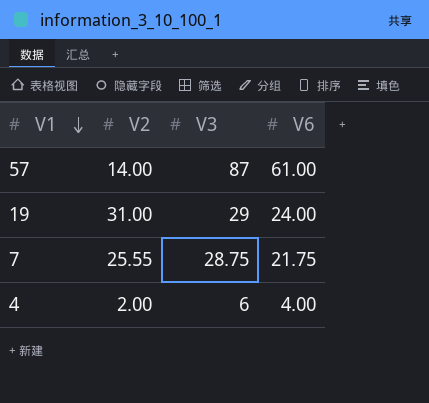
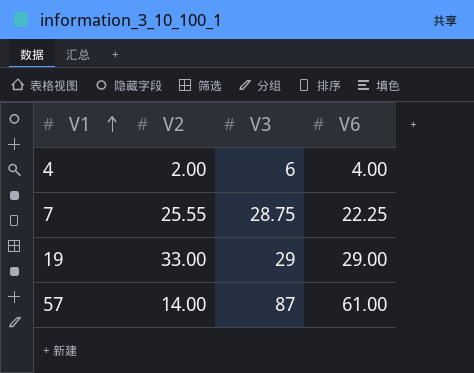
row order: V1 descending -> V1 ascending
7 | V6: 21.75 -> 22.25
19 | V2: 31.00 -> 33.00
19 | V6: 24.00 -> 29.00

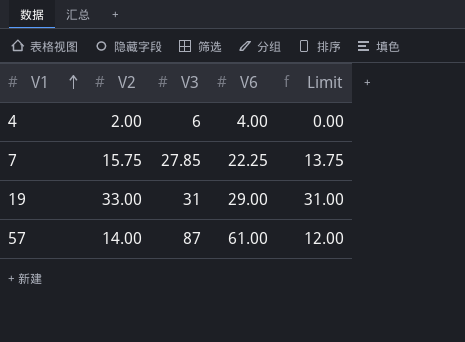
column Limit | formula: none -> [V2] - 2
7 | V2: 25.55 -> 15.75
7 | V3: 28.75 -> 27.85
19 | V3: 29 -> 31

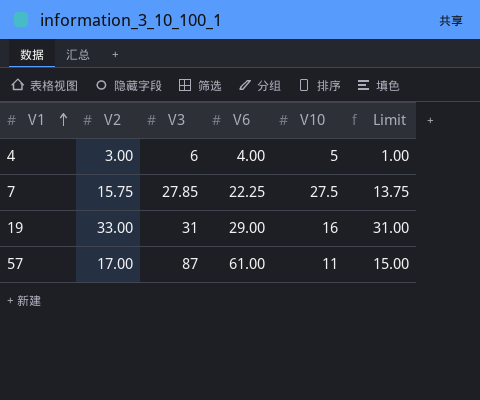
column V10 | position: none -> 5
4 | V2: 2.00 -> 3.00
4 | Limit: 0.00 -> 1.00
57 | V2: 14.00 -> 17.00
57 | Limit: 12.00 -> 15.00

